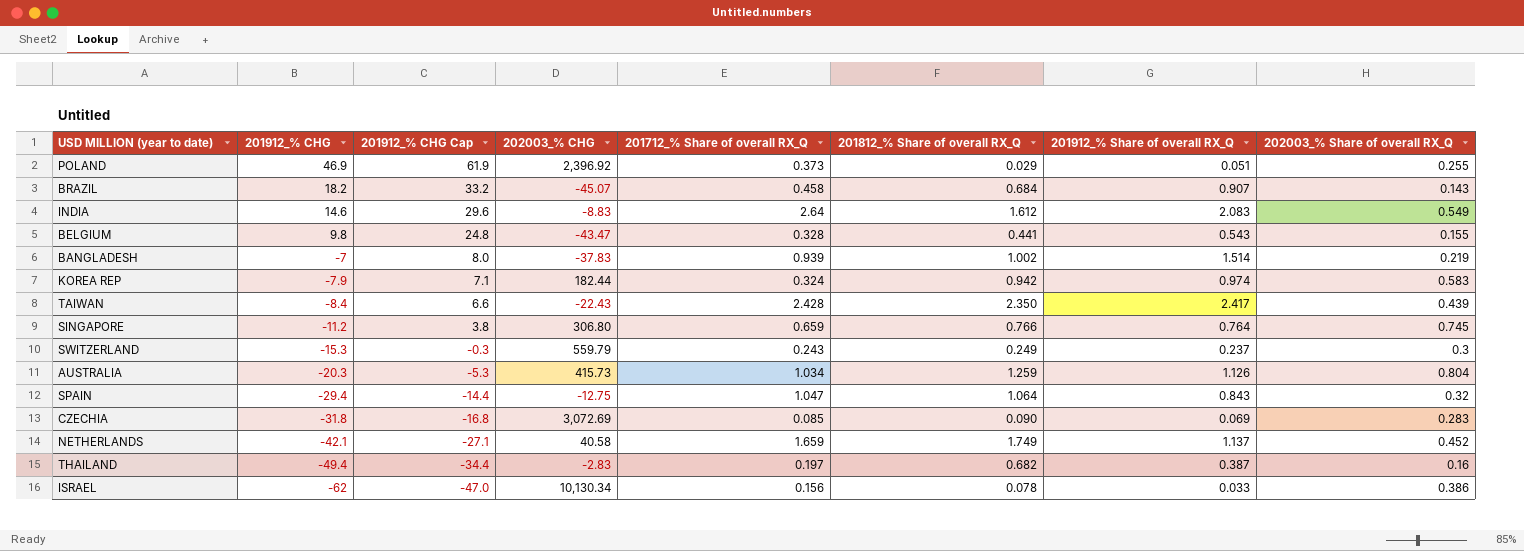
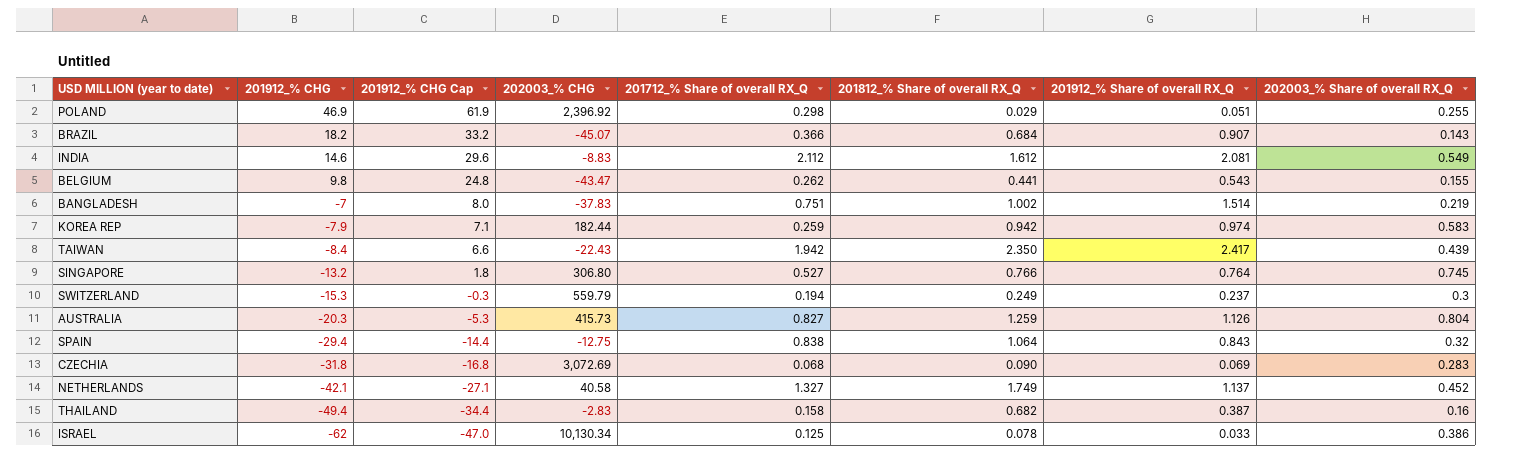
POLAND | 201712_% Share of overall RX_Q: 0.373 -> 0.298
BRAZIL | 201712_% Share of overall RX_Q: 0.458 -> 0.366
INDIA | 201712_% Share of overall RX_Q: 2.64 -> 2.112
INDIA | 201912_% Share of overall RX_Q: 2.083 -> 2.081
BELGIUM | 201712_% Share of overall RX_Q: 0.328 -> 0.262
BANGLADESH | 201712_% Share of overall RX_Q: 0.939 -> 0.751
KOREA REP | 201712_% Share of overall RX_Q: 0.324 -> 0.259
TAIWAN | 201712_% Share of overall RX_Q: 2.428 -> 1.942
SINGAPORE | 201912_% CHG: -11.2 -> -13.2
SINGAPORE | 201912_% CHG Cap: 3.8 -> 1.8
SINGAPORE | 201712_% Share of overall RX_Q: 0.659 -> 0.527
SWITZERLAND | 201712_% Share of overall RX_Q: 0.243 -> 0.194
AUSTRALIA | 201712_% Share of overall RX_Q: 1.034 -> 0.827
SPAIN | 201712_% Share of overall RX_Q: 1.047 -> 0.838
CZECHIA | 201712_% Share of overall RX_Q: 0.085 -> 0.068
NETHERLANDS | 201712_% Share of overall RX_Q: 1.659 -> 1.327
THAILAND | 201712_% Share of overall RX_Q: 0.197 -> 0.158
ISRAEL | 201712_% Share of overall RX_Q: 0.156 -> 0.125

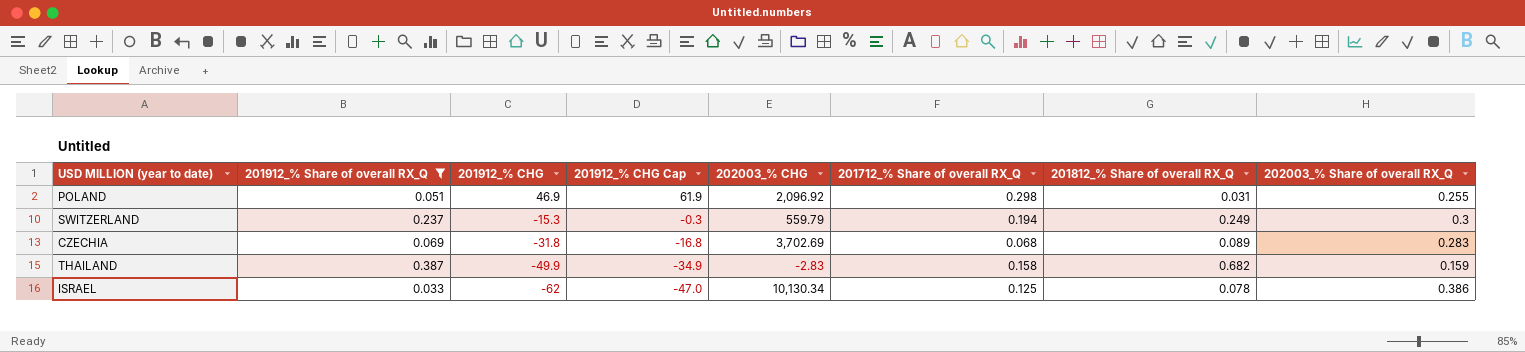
filter: none -> 201912_% Share of overall RX_Q <= 0.387
column 201912_% Share of overall RX_Q | position: 7 -> 2
POLAND | 202003_% CHG: 2,396.92 -> 2,096.92
POLAND | 201812_% Share of overall RX_Q: 0.029 -> 0.031
CZECHIA | 202003_% CHG: 3,072.69 -> 3,702.69
CZECHIA | 201812_% Share of overall RX_Q: 0.090 -> 0.089
THAILAND | 201912_% CHG: -49.4 -> -49.9
THAILAND | 201912_% CHG Cap: -34.4 -> -34.9
THAILAND | 202003_% Share of overall RX_Q: 0.16 -> 0.159

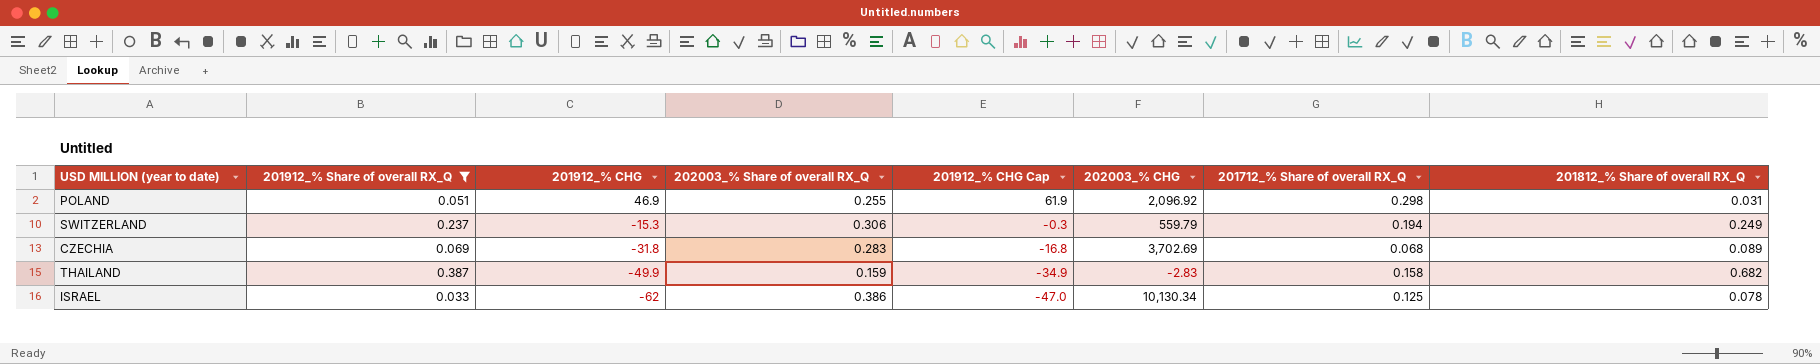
column 202003_% Share of overall RX_Q | position: 8 -> 4
SWITZERLAND | 202003_% Share of overall RX_Q: 0.3 -> 0.306

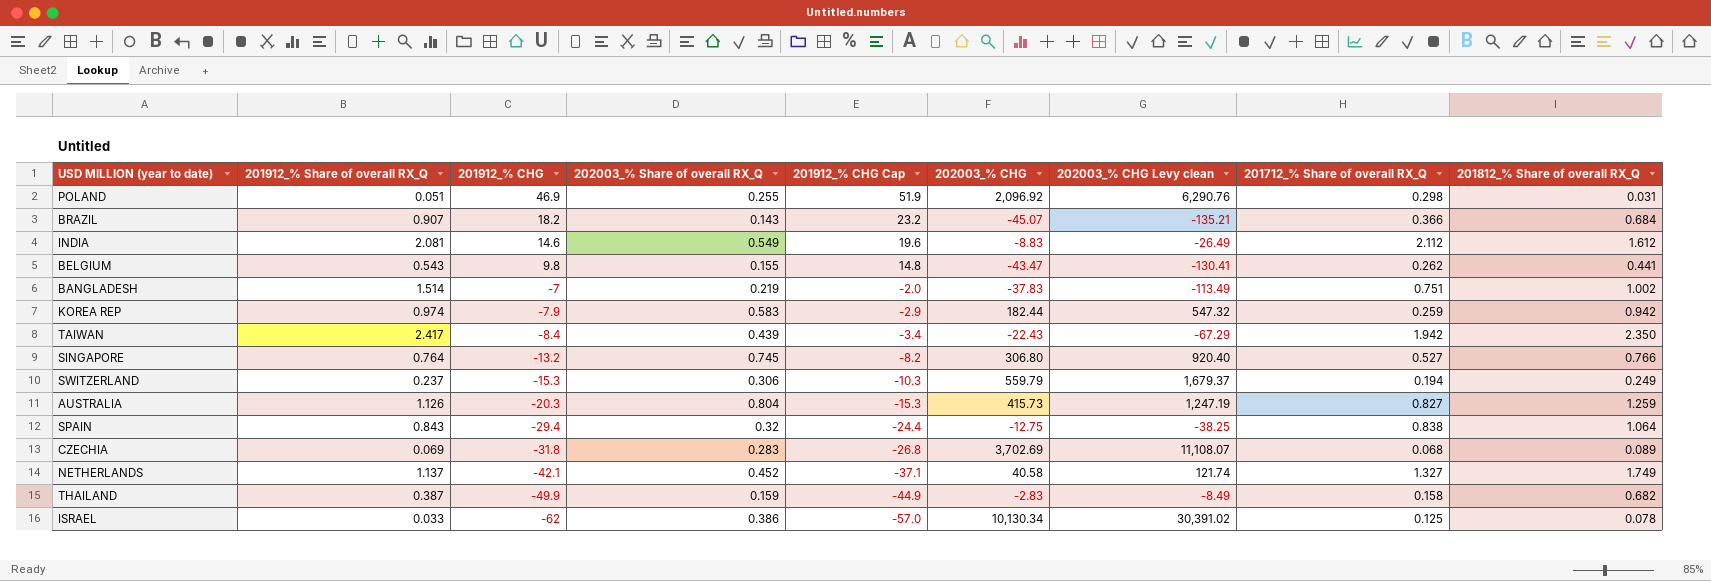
filter: 201912_% Share of overall RX_Q <= 0.387 -> none
column 201912_% CHG Cap | formula: [201912_% CHG] + 15 -> [201912_% CHG] + 5
column 202003_% CHG Levy clean | formula: none -> [202003_% CHG] * 3

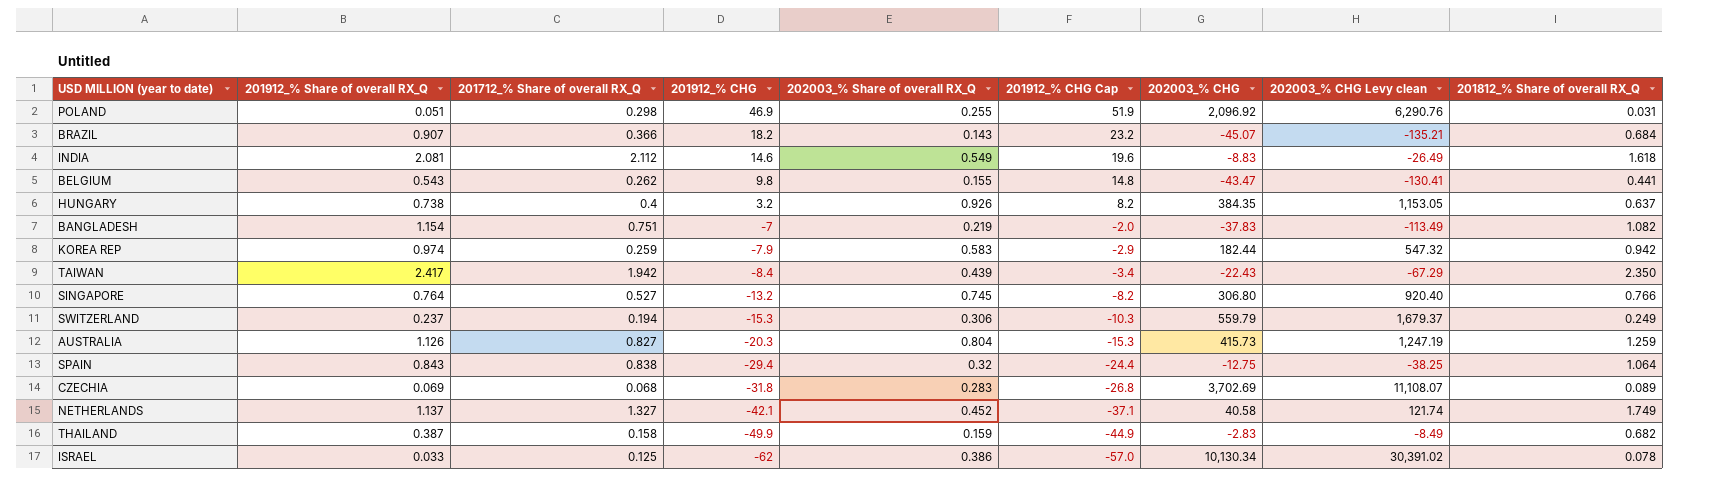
column 201712_% Share of overall RX_Q | position: 8 -> 3
INDIA | 201812_% Share of overall RX_Q: 1.612 -> 1.618
row HUNGARY: none -> 0.738 | 0.4 | 3.2 | 0.926 | 8.2 | 384.35 | 1,153.05 | 0.637
BANGLADESH | 201912_% Share of overall RX_Q: 1.514 -> 1.154
BANGLADESH | 201812_% Share of overall RX_Q: 1.002 -> 1.082

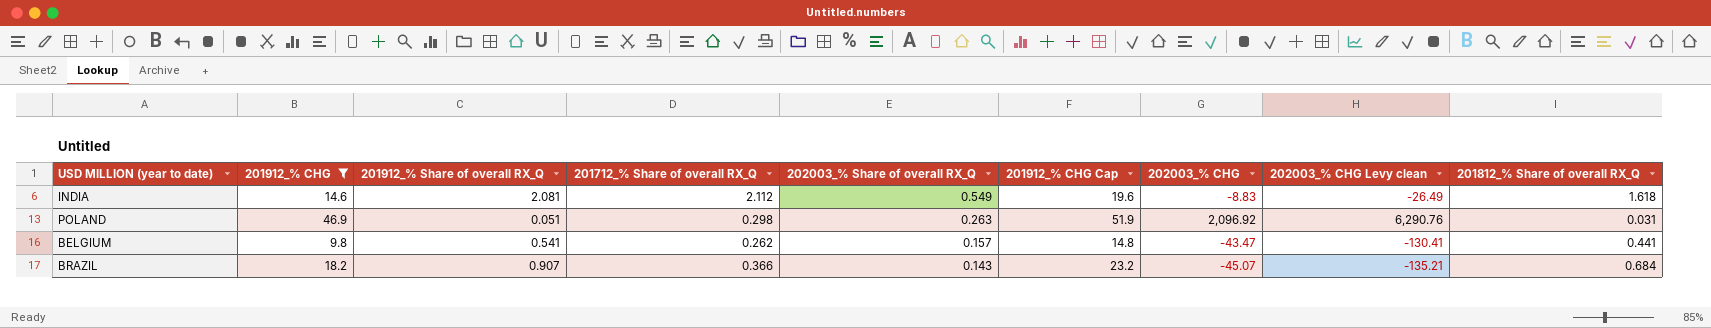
filter: none -> 201912_% CHG >= 9.8
row order: 201912_% CHG descending -> 202003_% Share of overall RX_Q descending
column 201912_% CHG | position: 4 -> 2
POLAND | 202003_% Share of overall RX_Q: 0.255 -> 0.263
BELGIUM | 201912_% Share of overall RX_Q: 0.543 -> 0.541
BELGIUM | 202003_% Share of overall RX_Q: 0.155 -> 0.157

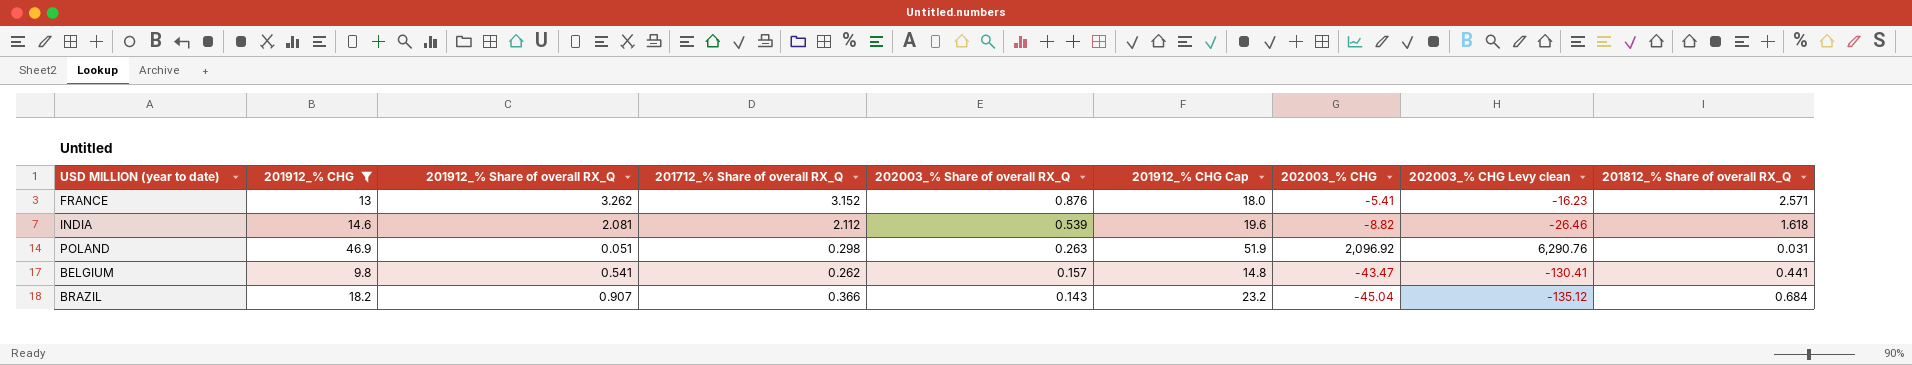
row FRANCE: none -> 13 | 3.262 | 3.152 | 0.876 | 18.0 | -5.41 | -16.23 | 2.571
INDIA | 202003_% Share of overall RX_Q: 0.549 -> 0.539
INDIA | 202003_% CHG: -8.83 -> -8.82
INDIA | 202003_% CHG Levy clean: -26.49 -> -26.46
BRAZIL | 202003_% CHG: -45.07 -> -45.04
BRAZIL | 202003_% CHG Levy clean: -135.21 -> -135.12

